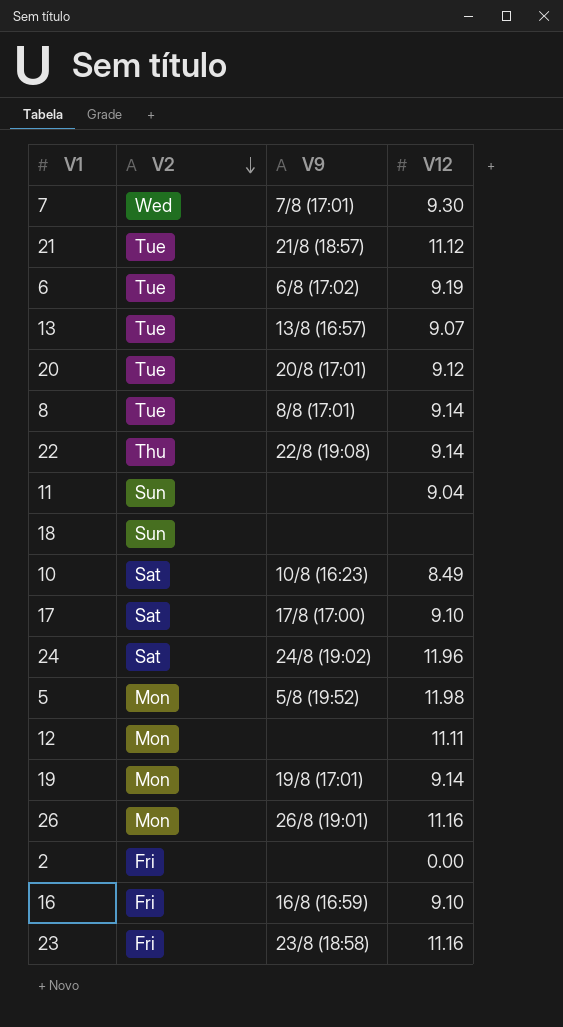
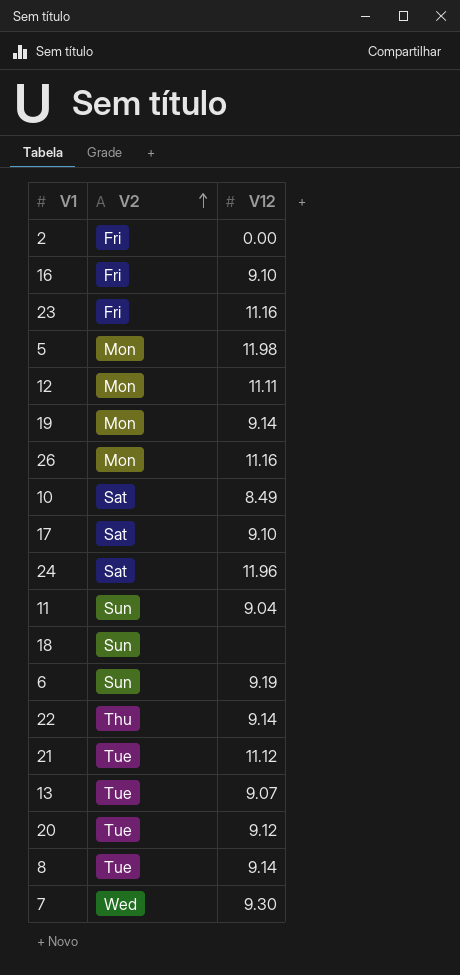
row order: V2 descending -> V2 ascending
column V9 | position: 3 -> none
6 | V2: Tue -> Sun

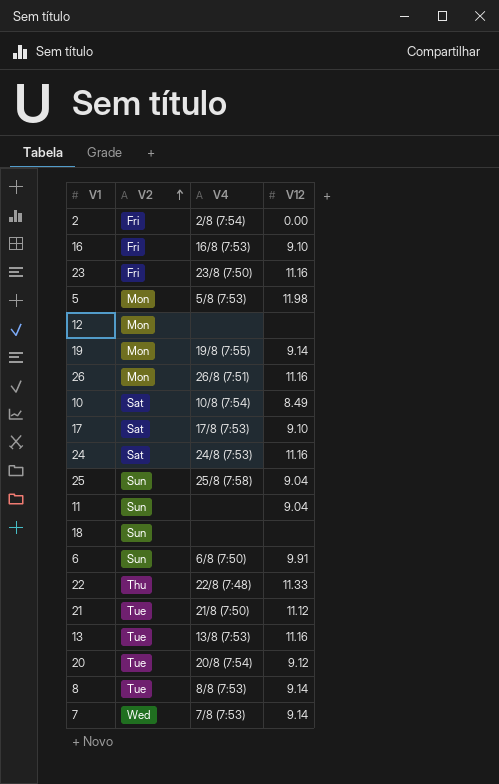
column V4 | position: none -> 3
12 | V12: 11.11 -> none
24 | V12: 11.96 -> 11.16
row 25: none -> Sun | 25/8 (7:58) | 9.04
6 | V12: 9.19 -> 9.91
22 | V12: 9.14 -> 11.33
13 | V12: 9.07 -> 11.16
7 | V12: 9.30 -> 9.14

